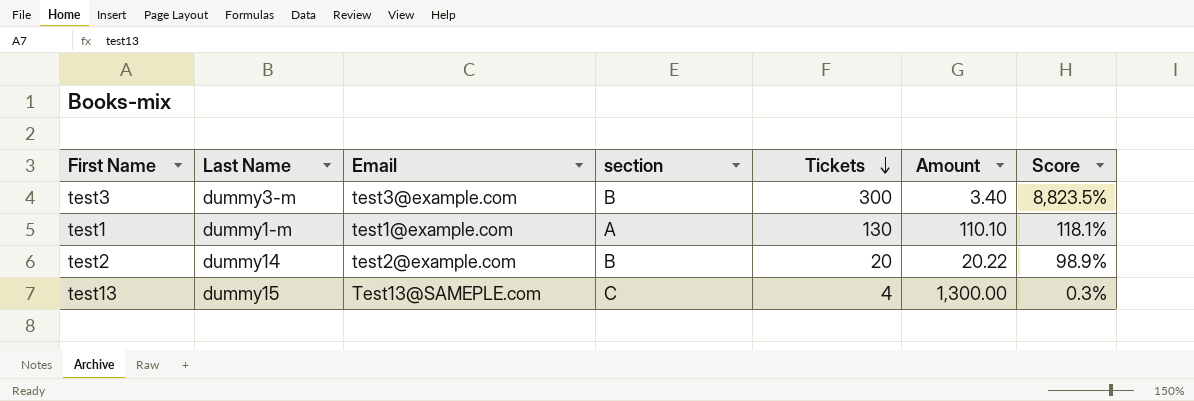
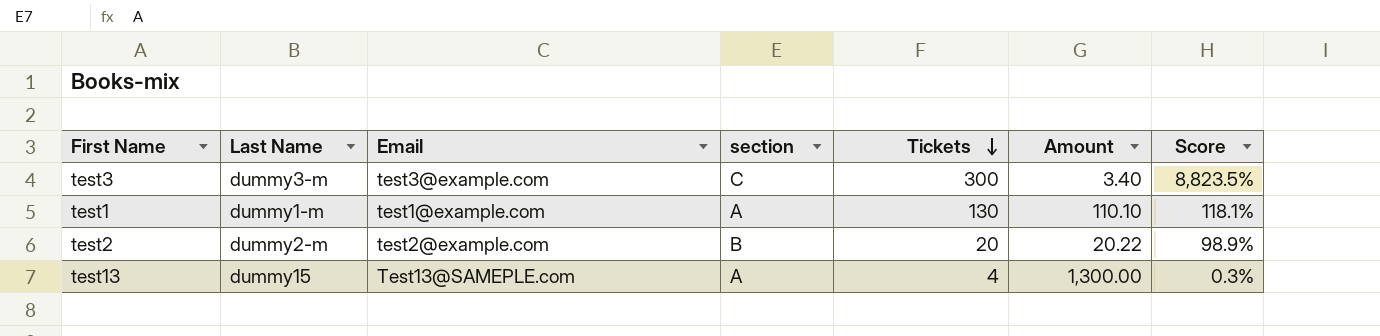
test3 | section: B -> C
test2 | Last Name: dummy14 -> dummy2-m
test13 | section: C -> A

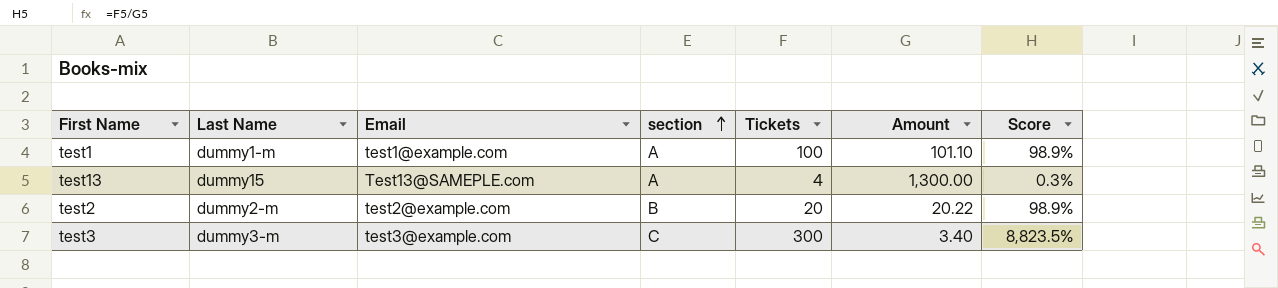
row order: Tickets descending -> section ascending
test1 | Tickets: 130 -> 100
test1 | Amount: 110.10 -> 101.10
test1 | Score: 118.1% -> 98.9%

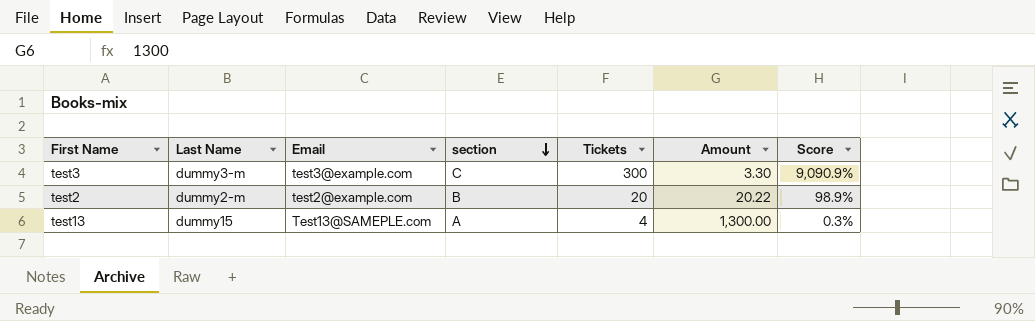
row order: section ascending -> section descending
row test1: dummy1-m | test1@example.com | A | 100 | 101.10 | 98.9% -> none
test3 | Amount: 3.40 -> 3.30
test3 | Score: 8,823.5% -> 9,090.9%

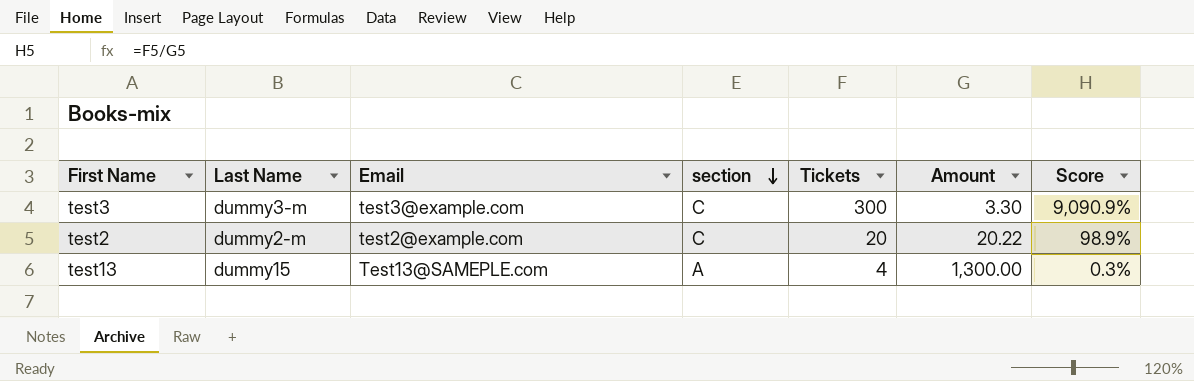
test2 | section: B -> C

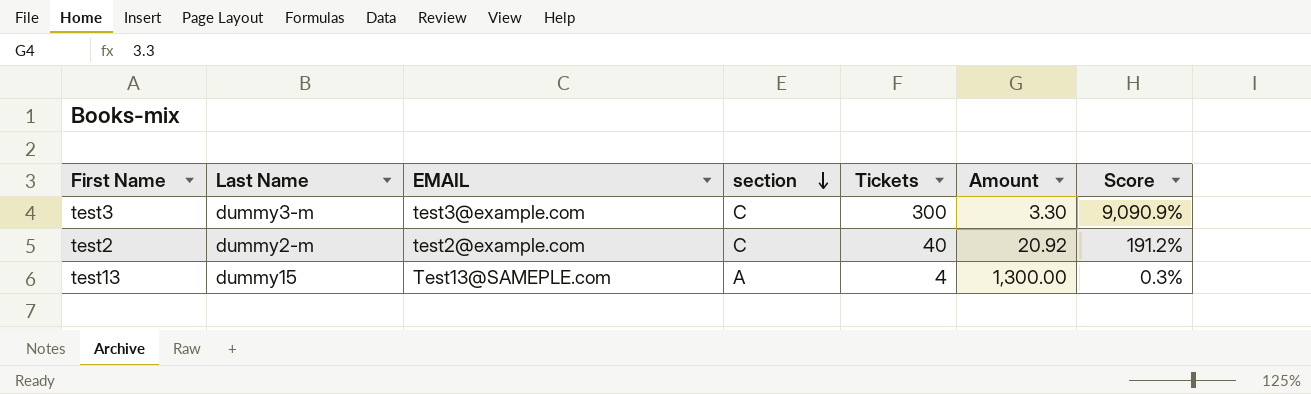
column name: Email -> EMAIL
test2 | Tickets: 20 -> 40
test2 | Amount: 20.22 -> 20.92
test2 | Score: 98.9% -> 191.2%

